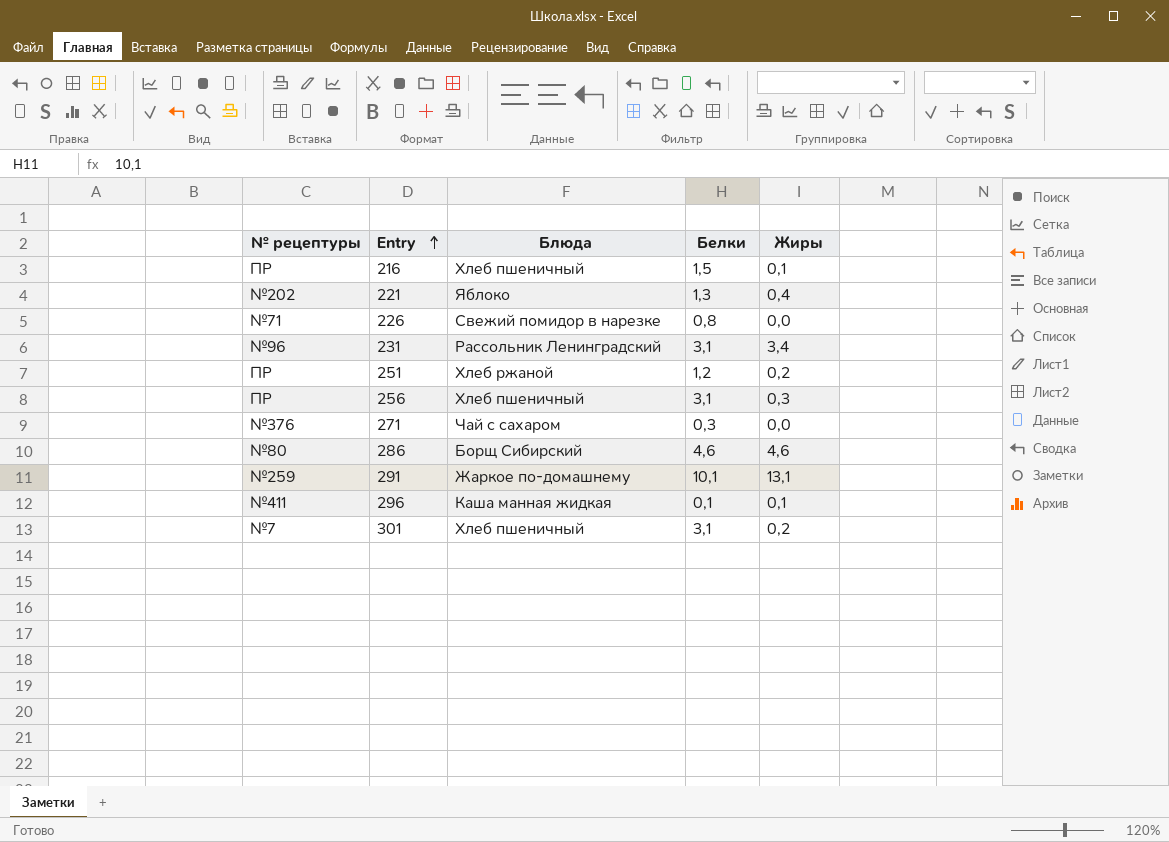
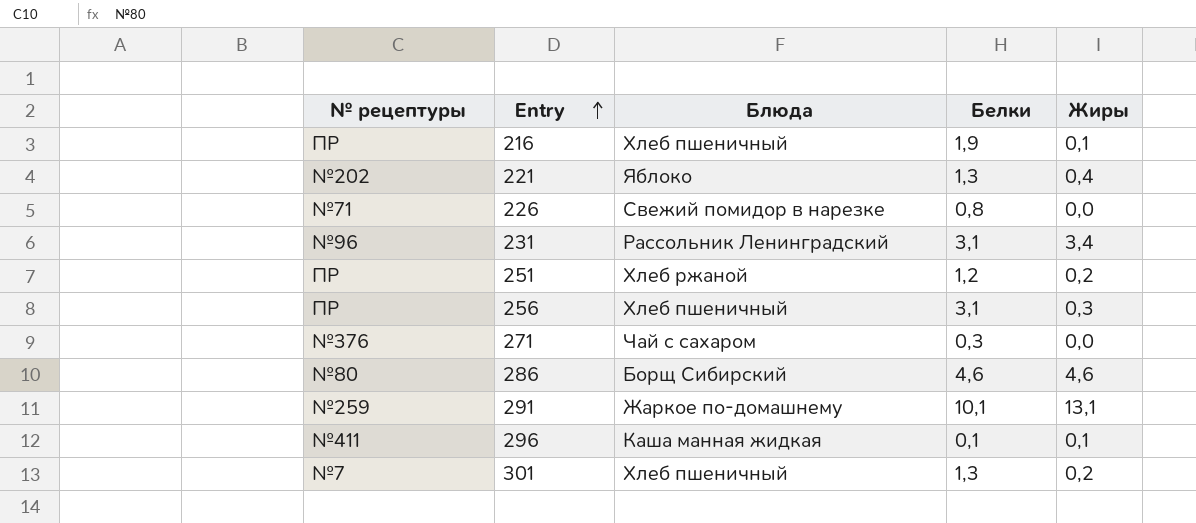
216 | Белки: 1,5 -> 1,9
301 | Белки: 3,1 -> 1,3

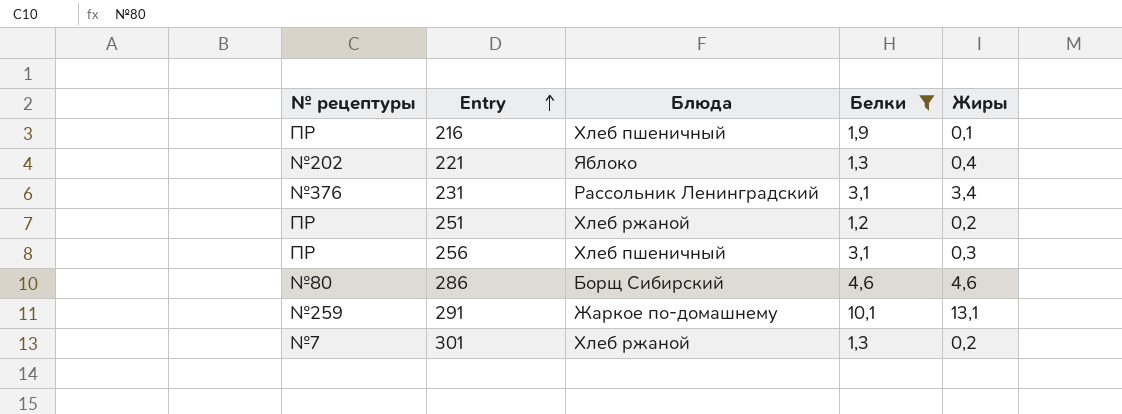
filter: none -> Белки >= 1,2
231 | № рецептуры: №96 -> №376
301 | Блюда: Хлеб пшеничный -> Хлеб ржаной

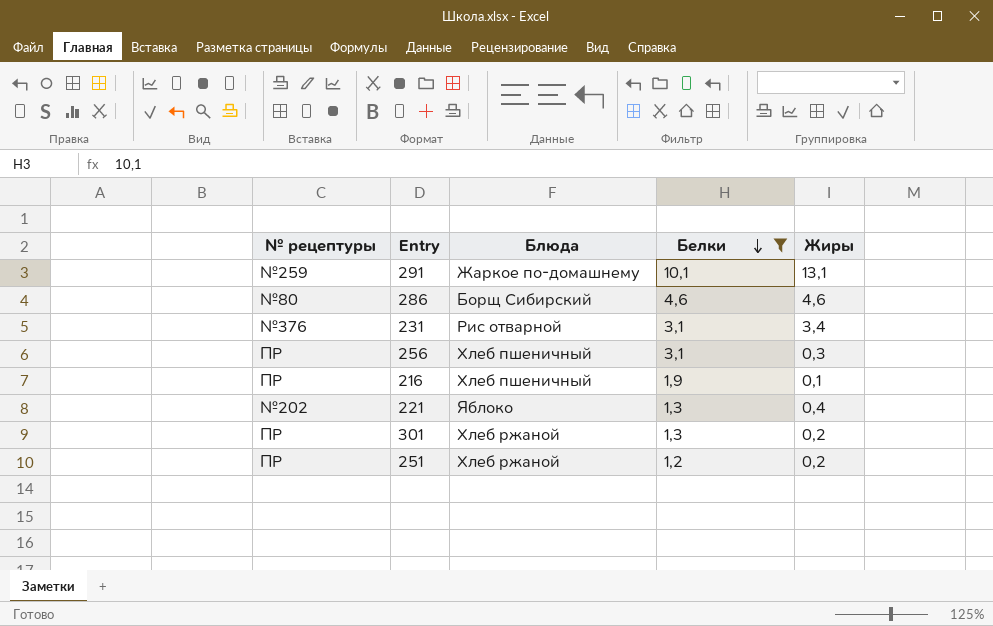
row order: Entry ascending -> Белки descending
231 | Блюда: Рассольник Ленинградский -> Рис отварной
301 | № рецептуры: №7 -> ПР

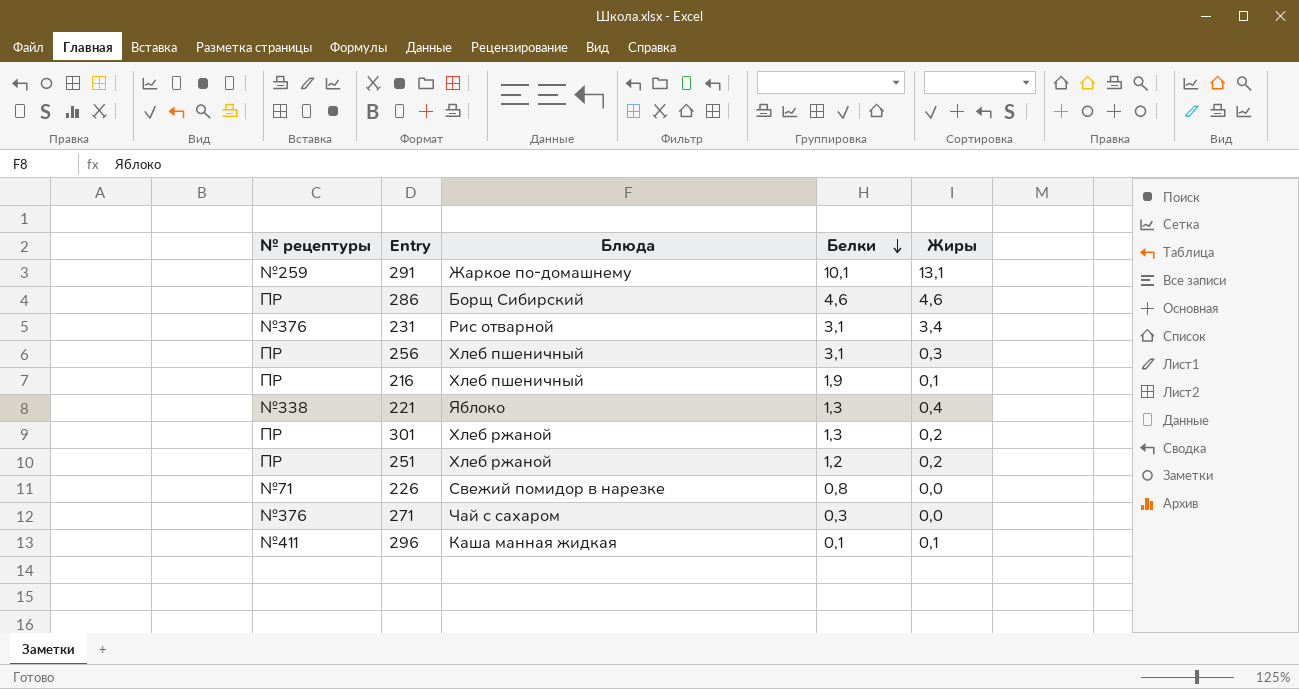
filter: Белки >= 1,2 -> none
286 | № рецептуры: №80 -> ПР
221 | № рецептуры: №202 -> №338

